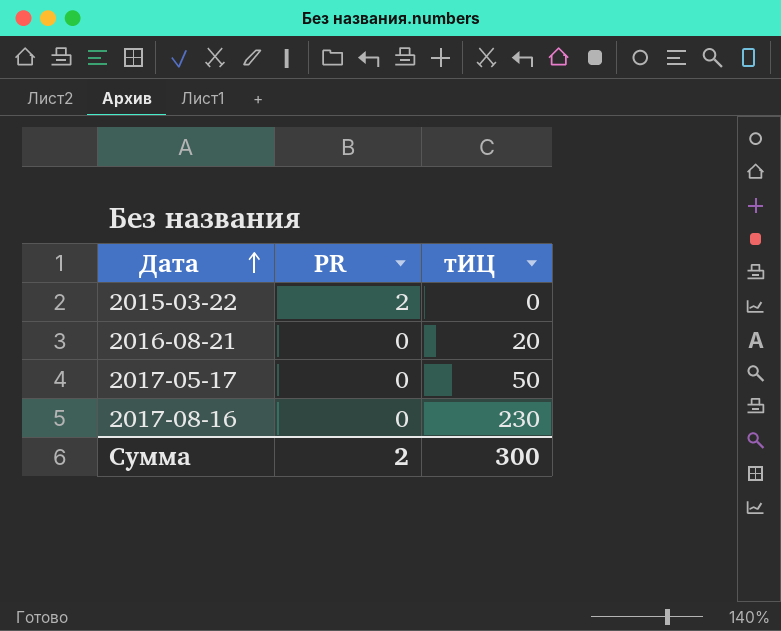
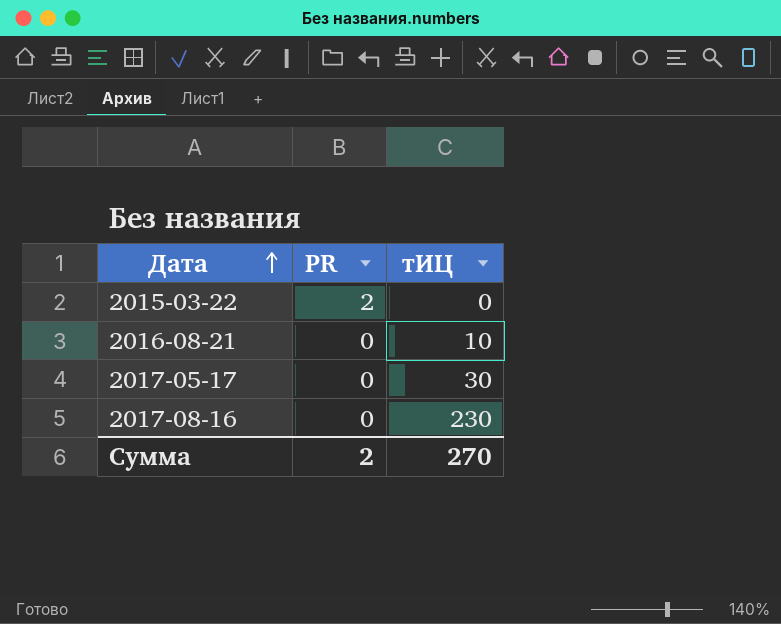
2016-08-21 | тИЦ: 20 -> 10
2017-05-17 | тИЦ: 50 -> 30
Сумма | тИЦ: 300 -> 270

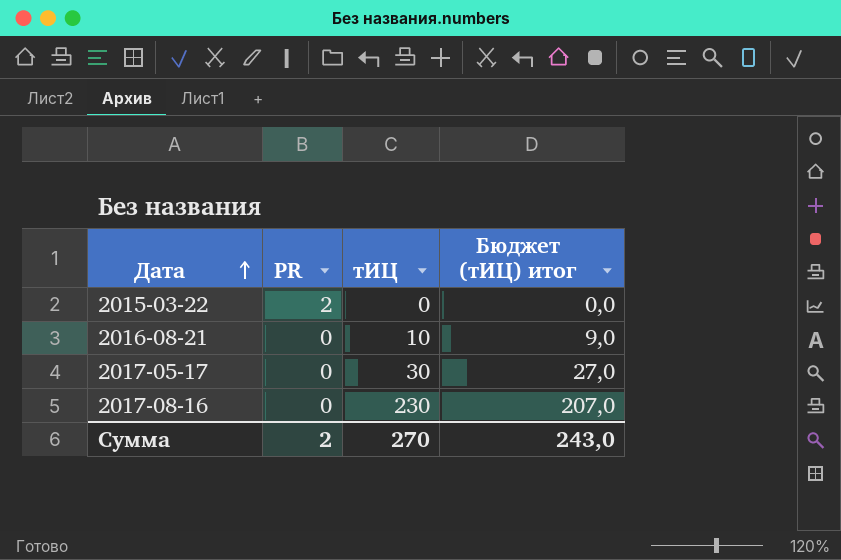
column Бюджет (тИЦ) итог | formula: none -> [тИЦ] * 0,9

